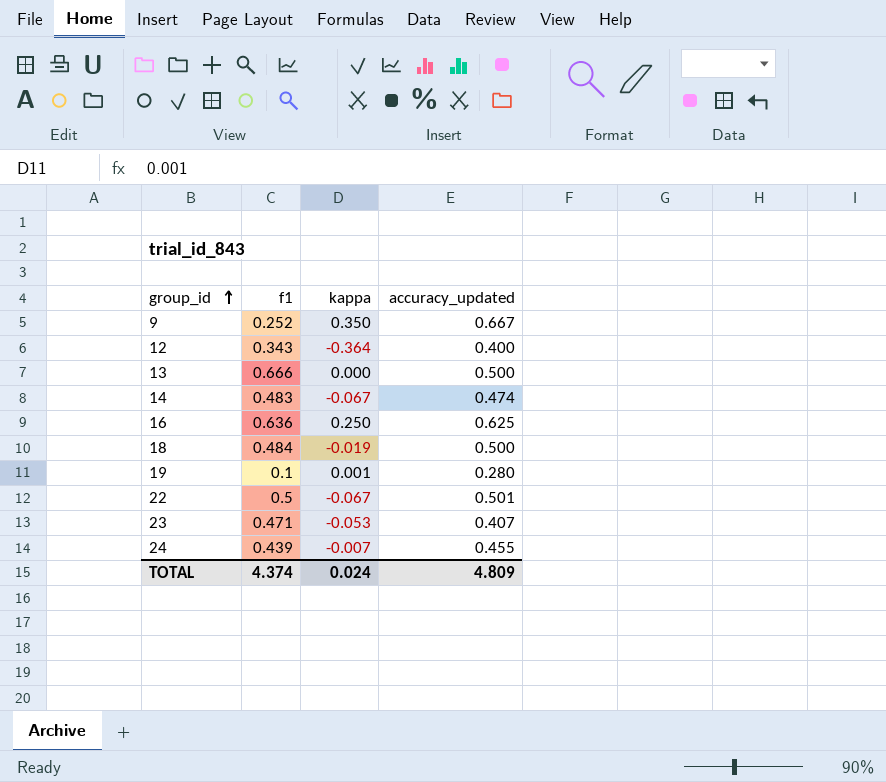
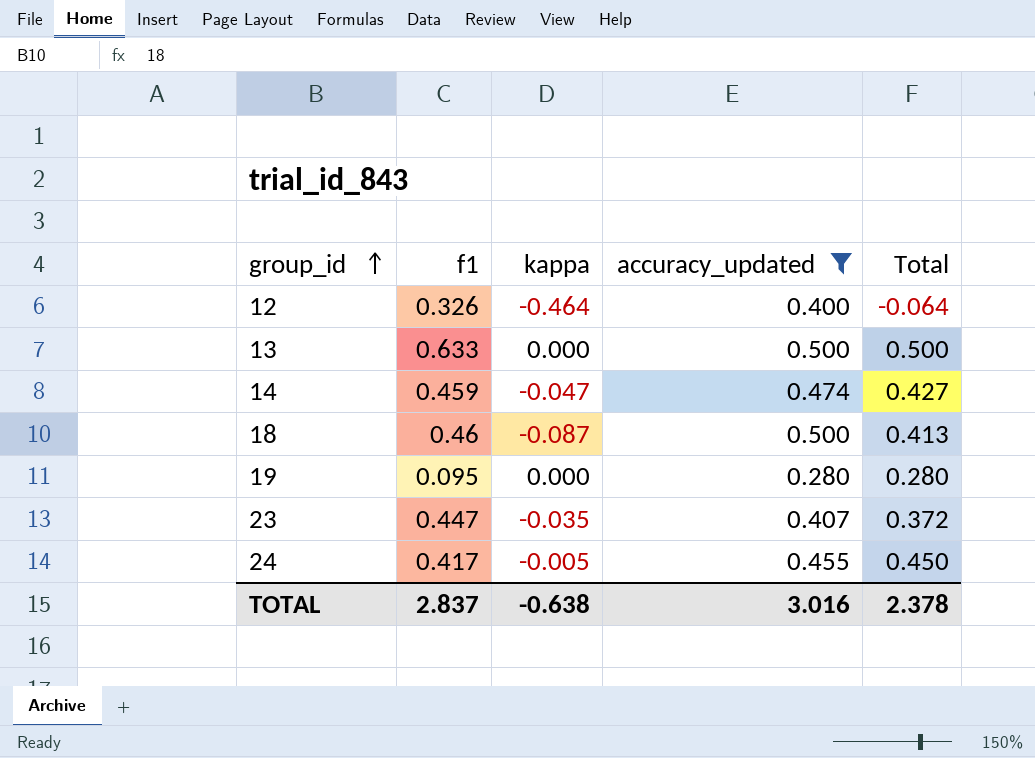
filter: none -> accuracy_updated <= 0.500
column Total | formula: none -> [kappa] + [accuracy_updated]
12 | f1: 0.343 -> 0.326
12 | kappa: -0.364 -> -0.464
13 | f1: 0.666 -> 0.633
14 | f1: 0.483 -> 0.459
14 | kappa: -0.067 -> -0.047
18 | f1: 0.484 -> 0.46
18 | kappa: -0.019 -> -0.087
19 | f1: 0.1 -> 0.095
19 | kappa: 0.001 -> 0.000
23 | f1: 0.471 -> 0.447
23 | kappa: -0.053 -> -0.035
24 | f1: 0.439 -> 0.417
24 | kappa: -0.007 -> -0.005
TOTAL | f1: 4.374 -> 2.837
TOTAL | kappa: 0.024 -> -0.638
TOTAL | accuracy_updated: 4.809 -> 3.016

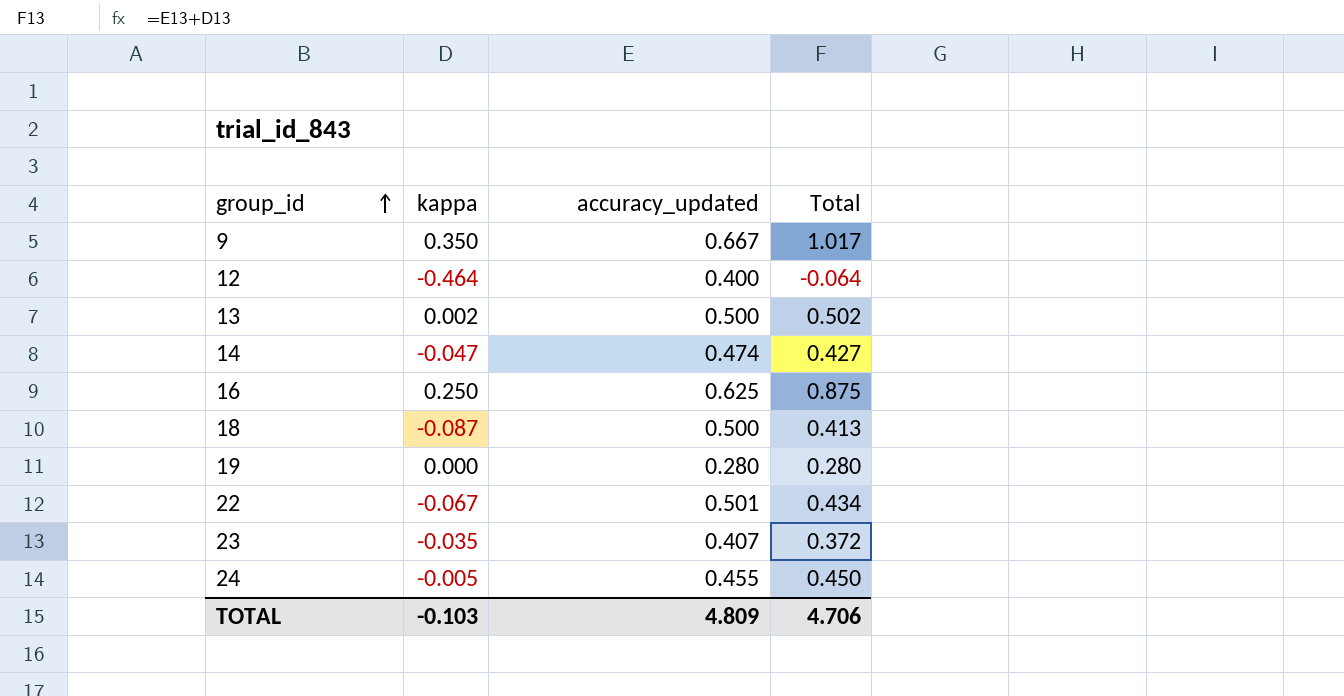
filter: accuracy_updated <= 0.500 -> none
column f1 | position: 2 -> none
13 | kappa: 0.000 -> 0.002
13 | Total: 0.500 -> 0.502
TOTAL | kappa: -0.638 -> -0.103
TOTAL | accuracy_updated: 3.016 -> 4.809
TOTAL | Total: 2.378 -> 4.706

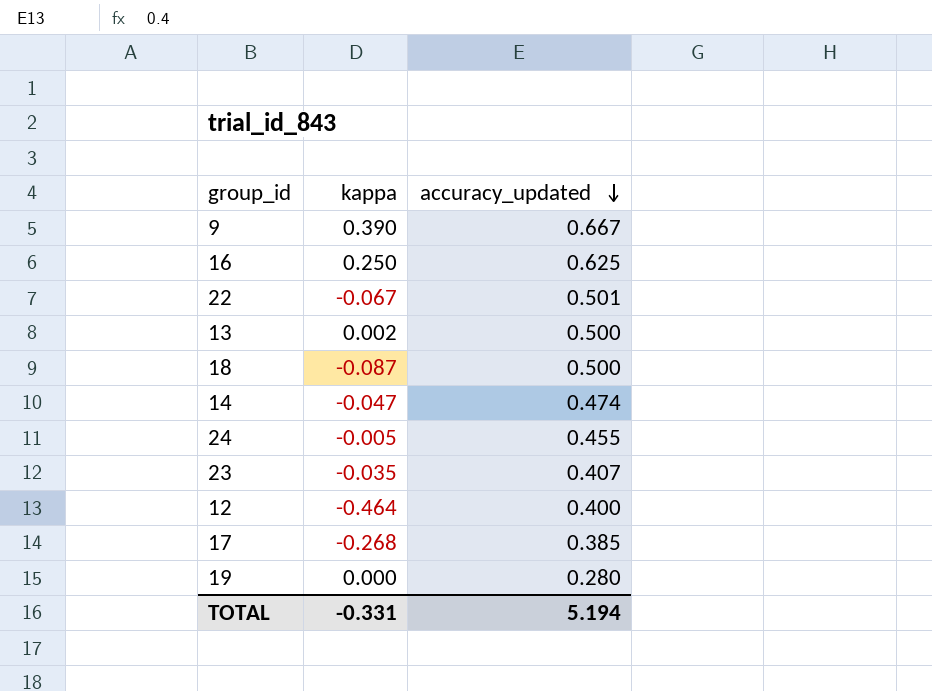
row order: group_id ascending -> accuracy_updated descending
column Total | formula: [kappa] + [accuracy_updated] -> none
9 | kappa: 0.350 -> 0.390
row 17: none -> -0.268 | 0.385
TOTAL | kappa: -0.103 -> -0.331
TOTAL | accuracy_updated: 4.809 -> 5.194

